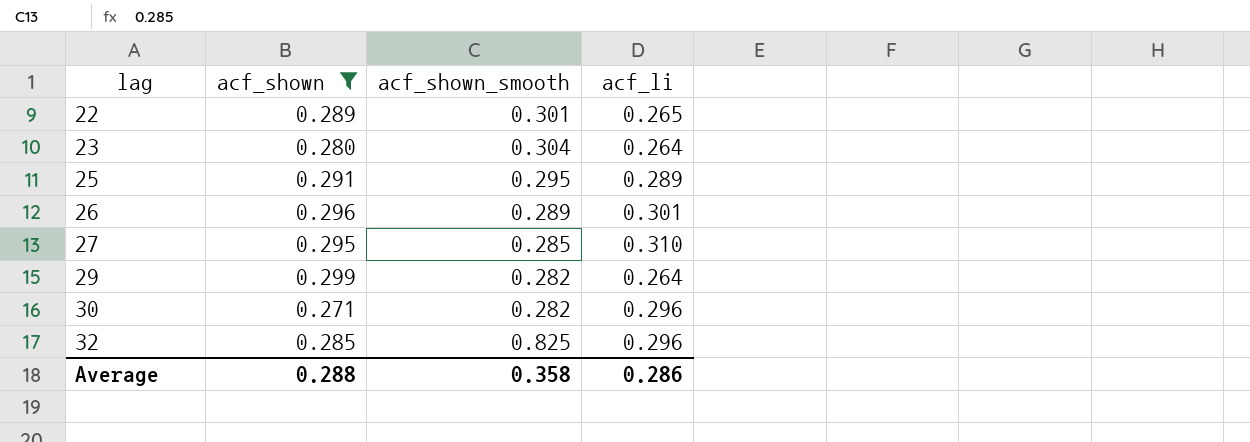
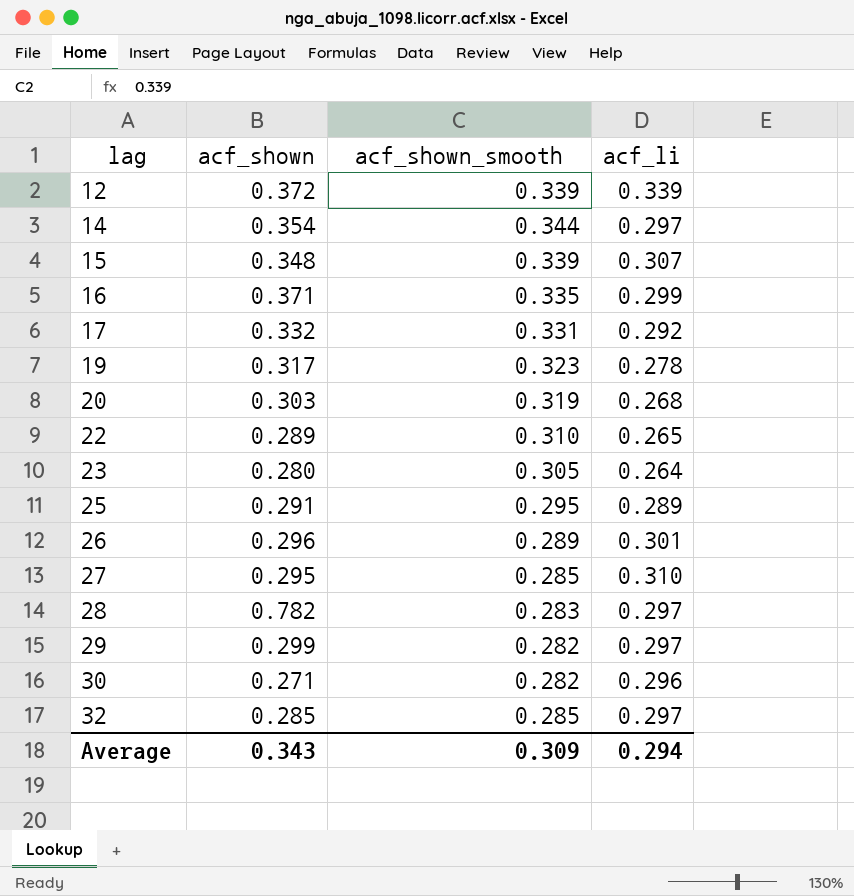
filter: acf_shown <= 0.299 -> none
22 | acf_shown_smooth: 0.301 -> 0.310
23 | acf_shown_smooth: 0.304 -> 0.305
29 | acf_li: 0.264 -> 0.297
32 | acf_shown_smooth: 0.825 -> 0.285
32 | acf_li: 0.296 -> 0.297
Average | acf_shown: 0.288 -> 0.343
Average | acf_shown_smooth: 0.358 -> 0.309
Average | acf_li: 0.286 -> 0.294

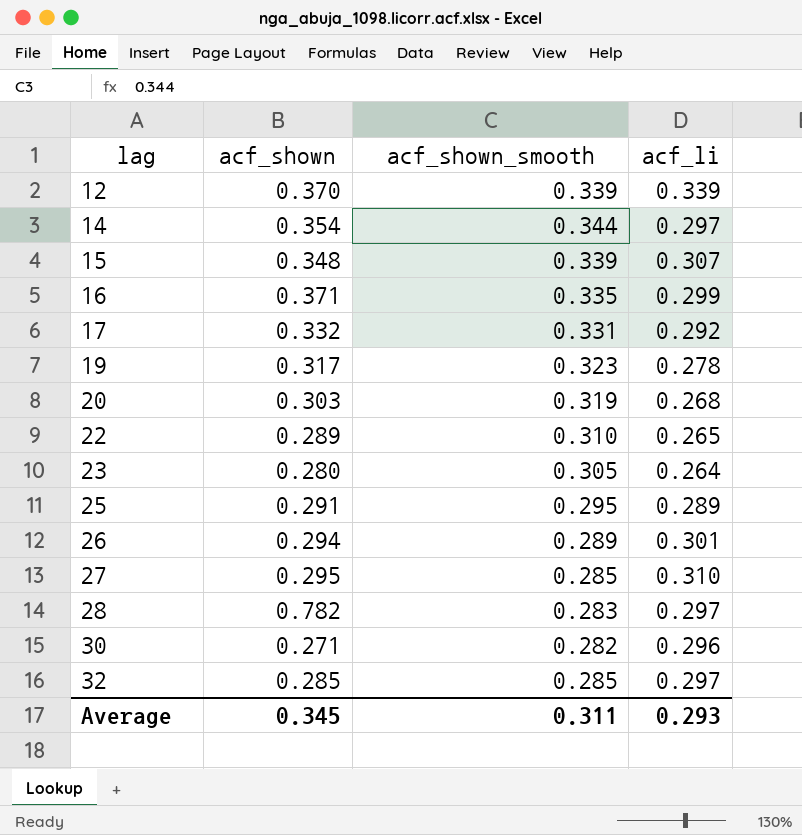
row 29: 0.299 | 0.282 | 0.297 -> none
12 | acf_shown: 0.372 -> 0.370
26 | acf_shown: 0.296 -> 0.294
Average | acf_shown: 0.343 -> 0.345
Average | acf_shown_smooth: 0.309 -> 0.311
Average | acf_li: 0.294 -> 0.293

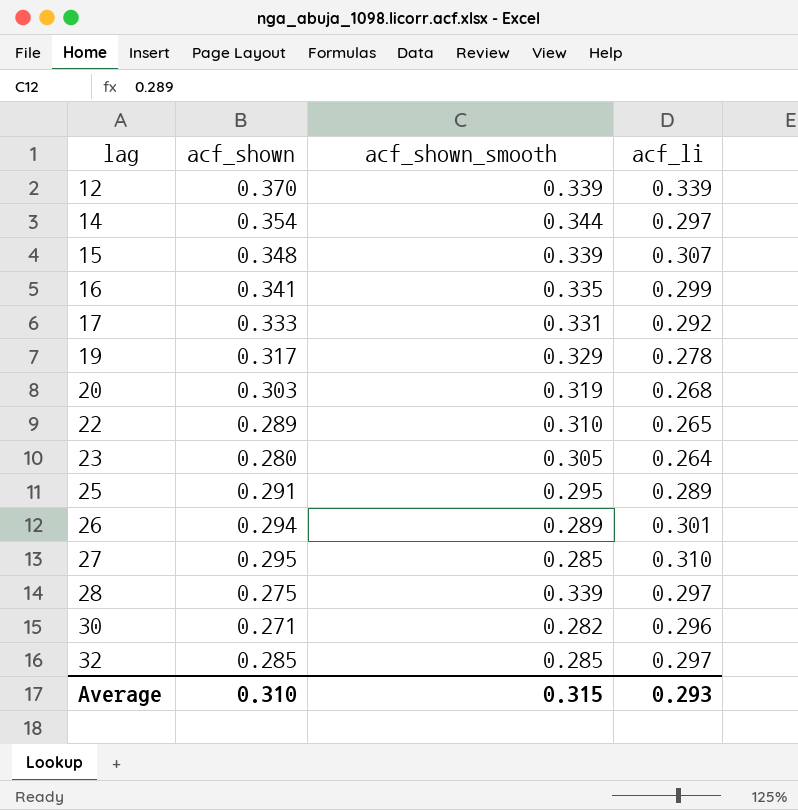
16 | acf_shown: 0.371 -> 0.341
17 | acf_shown: 0.332 -> 0.333
19 | acf_shown_smooth: 0.323 -> 0.329
28 | acf_shown: 0.782 -> 0.275
28 | acf_shown_smooth: 0.283 -> 0.339
Average | acf_shown: 0.345 -> 0.310
Average | acf_shown_smooth: 0.311 -> 0.315

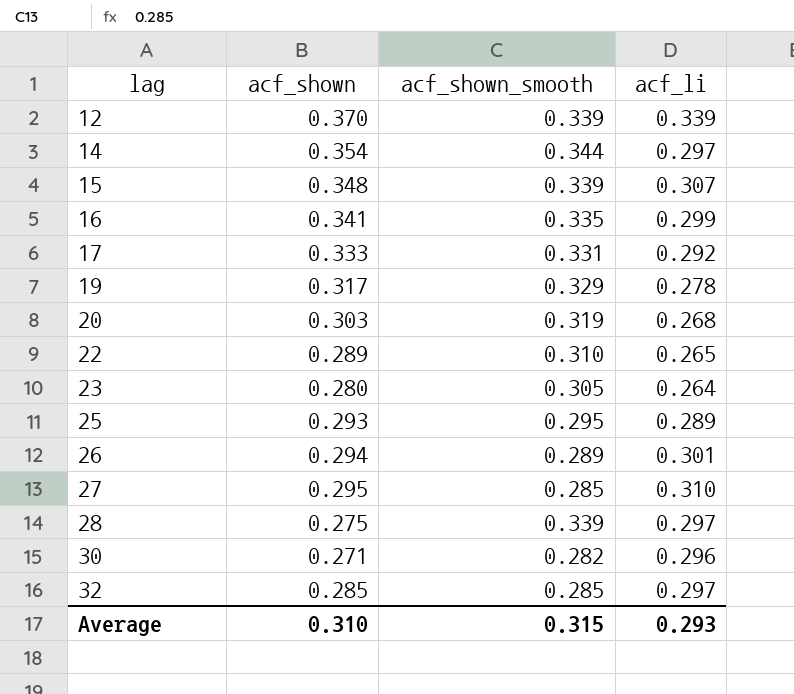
25 | acf_shown: 0.291 -> 0.293

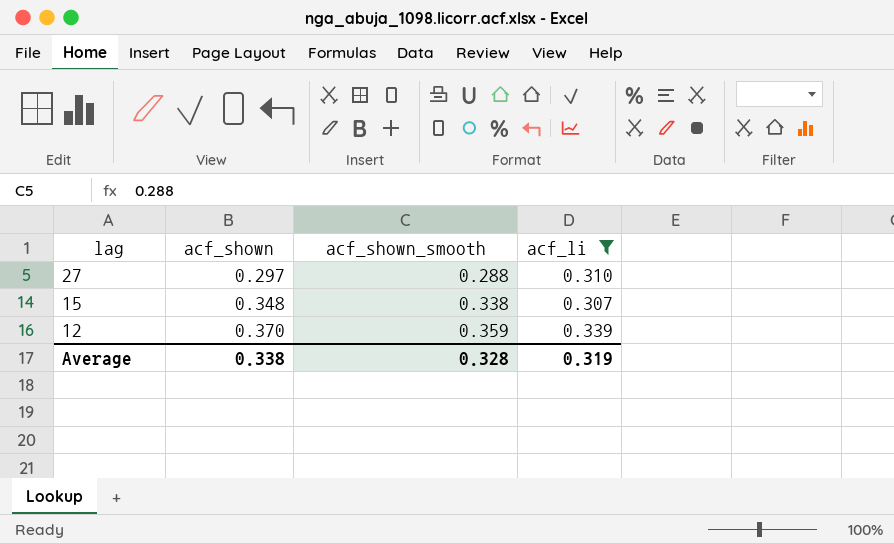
filter: none -> acf_li >= 0.307
row order: lag ascending -> lag descending
27 | acf_shown: 0.295 -> 0.297
27 | acf_shown_smooth: 0.285 -> 0.288
15 | acf_shown_smooth: 0.339 -> 0.338
12 | acf_shown_smooth: 0.339 -> 0.359
Average | acf_shown: 0.310 -> 0.338
Average | acf_shown_smooth: 0.315 -> 0.328
Average | acf_li: 0.293 -> 0.319

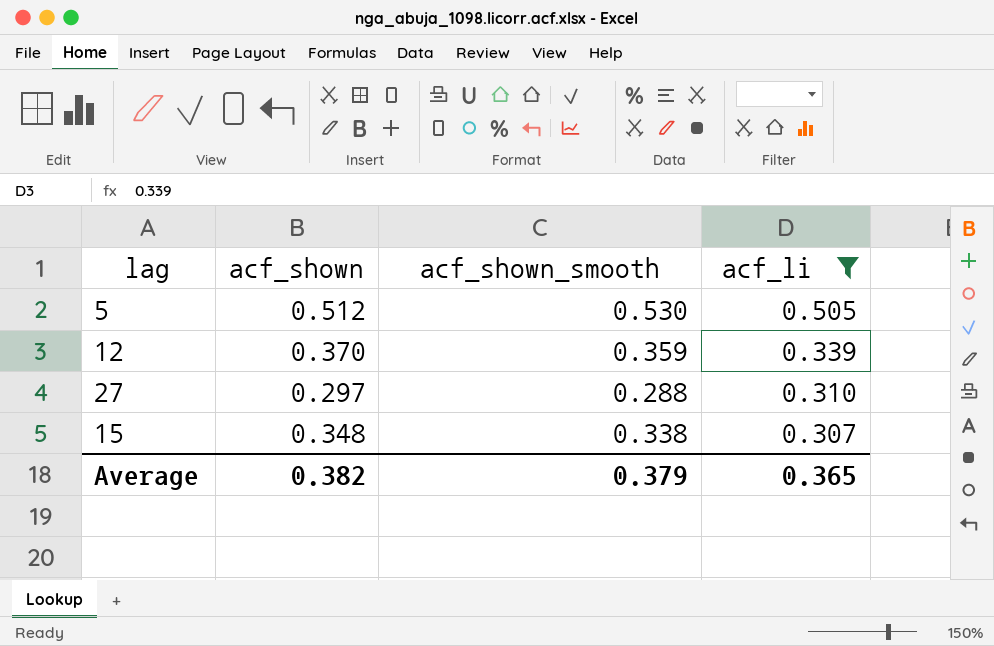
row order: lag descending -> acf_li descending
row 5: none -> 0.512 | 0.530 | 0.505
Average | acf_shown: 0.338 -> 0.382
Average | acf_shown_smooth: 0.328 -> 0.379
Average | acf_li: 0.319 -> 0.365

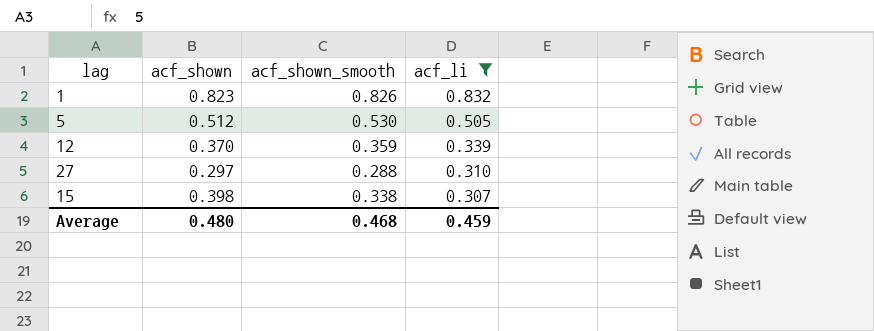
row 1: none -> 0.823 | 0.826 | 0.832
15 | acf_shown: 0.348 -> 0.398
Average | acf_shown: 0.382 -> 0.480
Average | acf_shown_smooth: 0.379 -> 0.468
Average | acf_li: 0.365 -> 0.459

